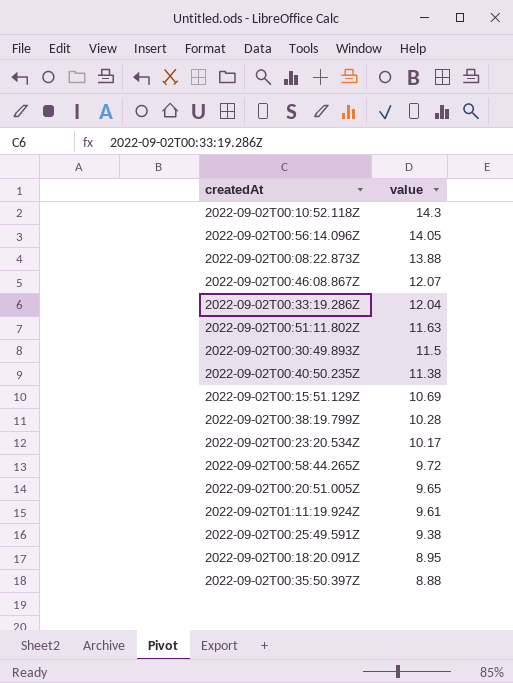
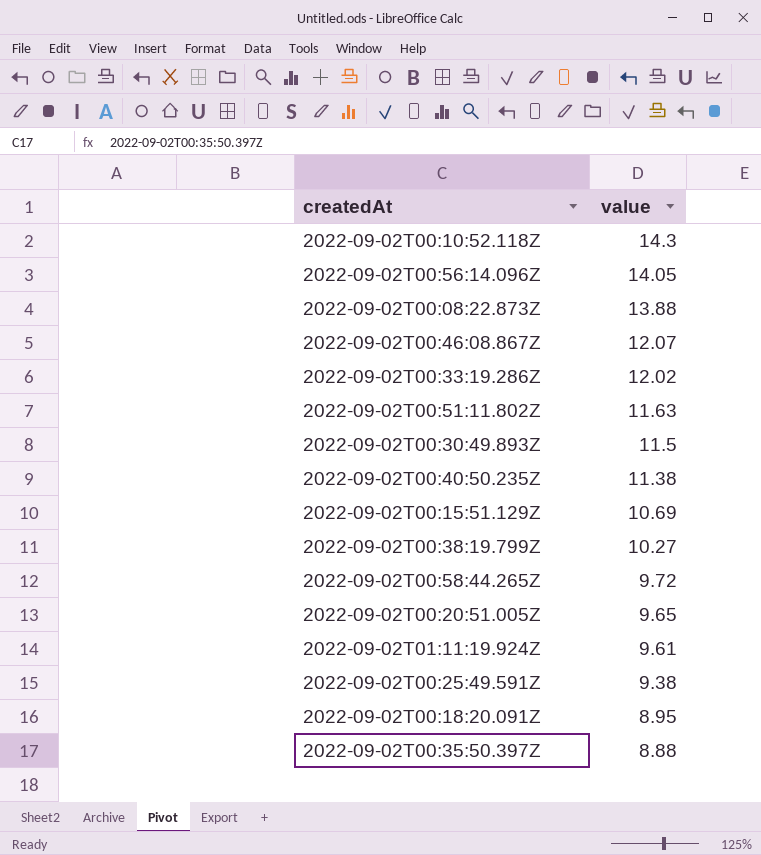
row 2022-09-02T00:23:20.534Z: 10.17 -> none
2022-09-02T00:33:19.286Z | value: 12.04 -> 12.02
2022-09-02T00:38:19.799Z | value: 10.28 -> 10.27

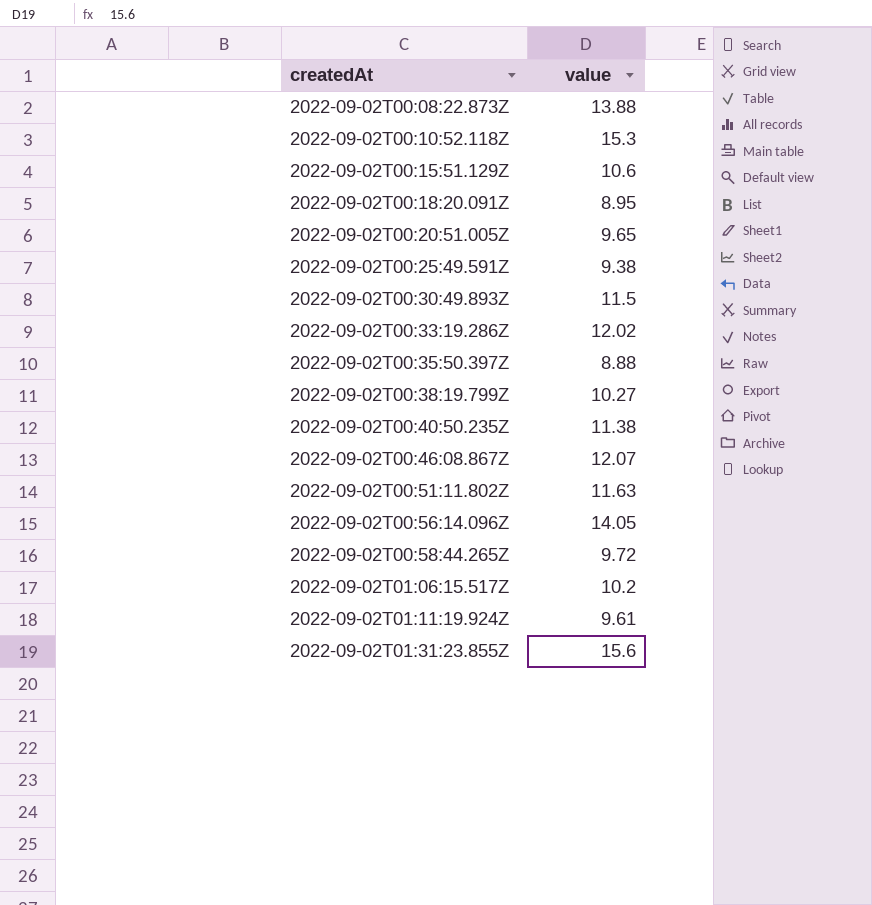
row order: value descending -> createdAt ascending
2022-09-02T00:10:52.118Z | value: 14.3 -> 15.3
2022-09-02T00:15:51.129Z | value: 10.69 -> 10.6
row 2022-09-02T01:06:15.517Z: none -> 10.2
row 2022-09-02T01:31:23.855Z: none -> 15.6

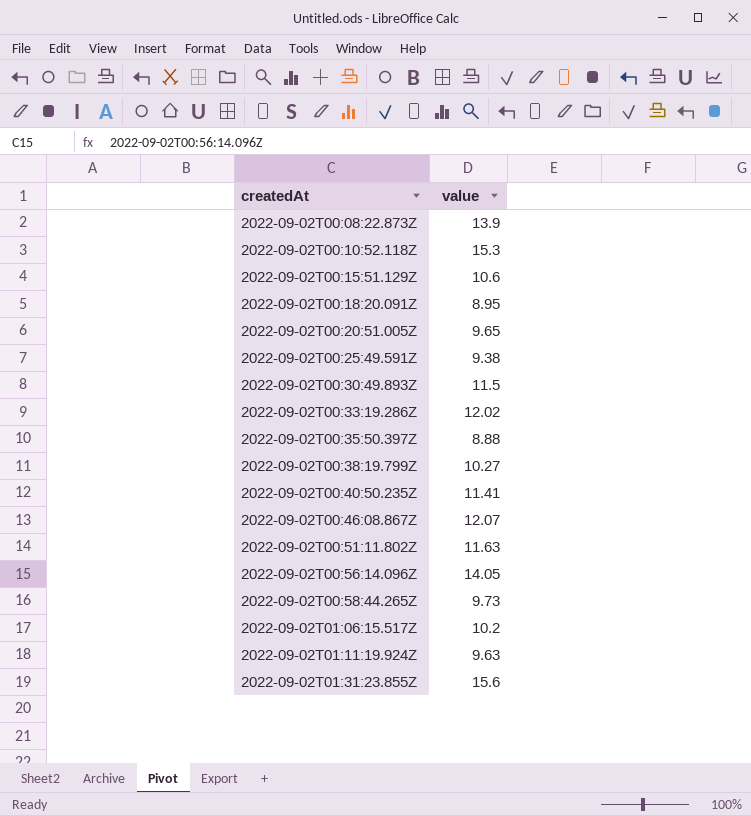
2022-09-02T00:08:22.873Z | value: 13.88 -> 13.9
2022-09-02T00:40:50.235Z | value: 11.38 -> 11.41
2022-09-02T00:58:44.265Z | value: 9.72 -> 9.73
2022-09-02T01:11:19.924Z | value: 9.61 -> 9.63

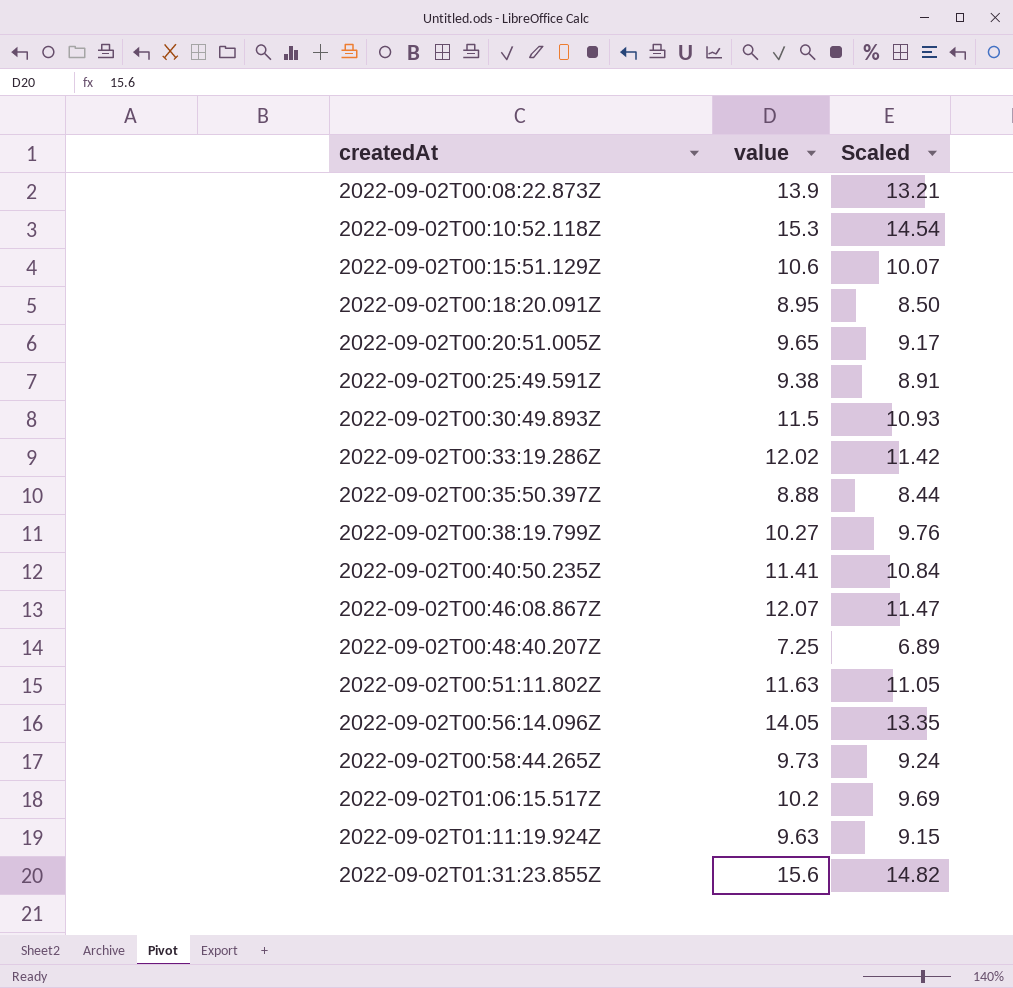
column Scaled | formula: none -> [value] * 0.95
row 2022-09-02T00:48:40.207Z: none -> 7.25 | 6.89

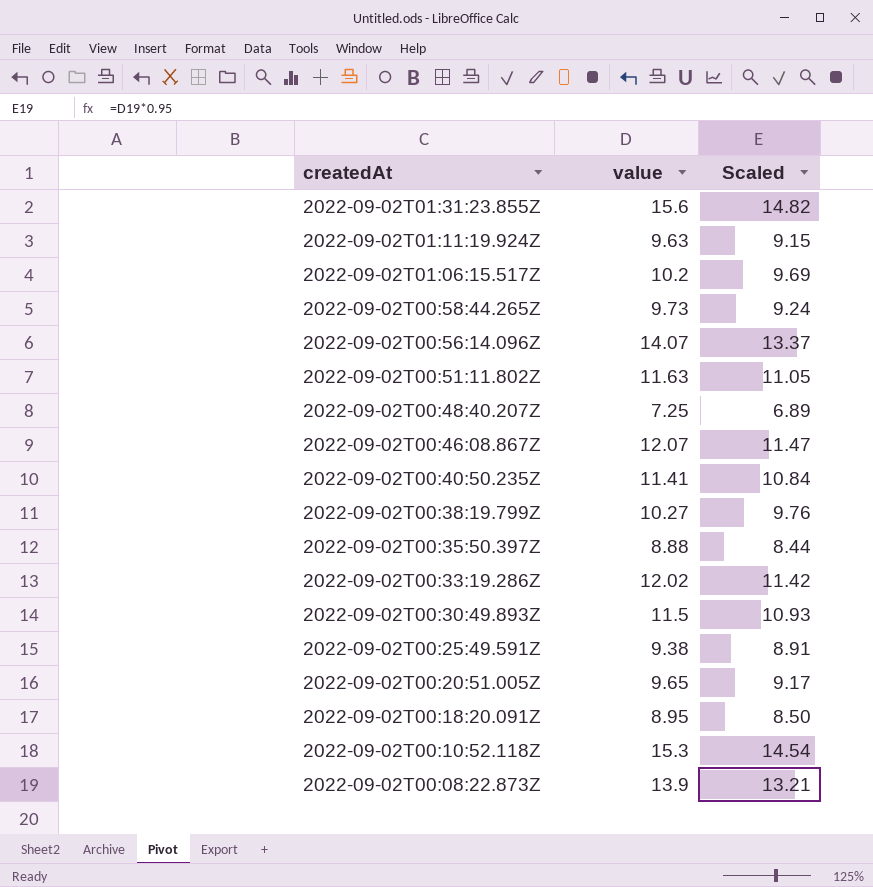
row order: createdAt ascending -> createdAt descending
row 2022-09-02T00:15:51.129Z: 10.6 | 10.07 -> none
2022-09-02T00:56:14.096Z | value: 14.05 -> 14.07
2022-09-02T00:56:14.096Z | Scaled: 13.35 -> 13.37

